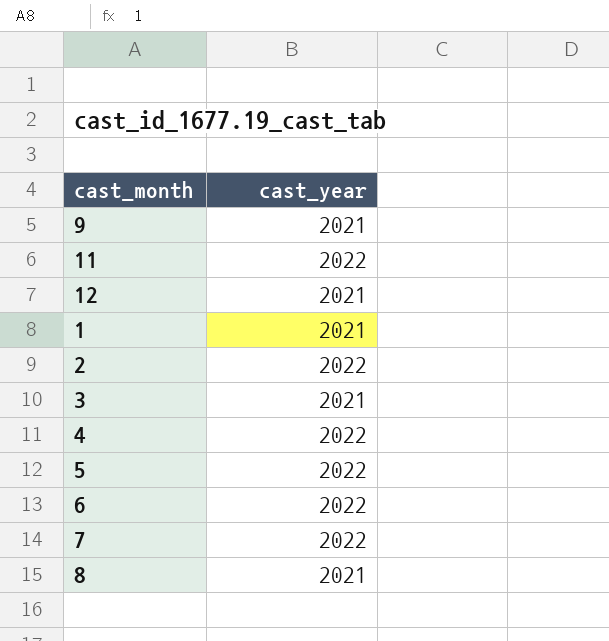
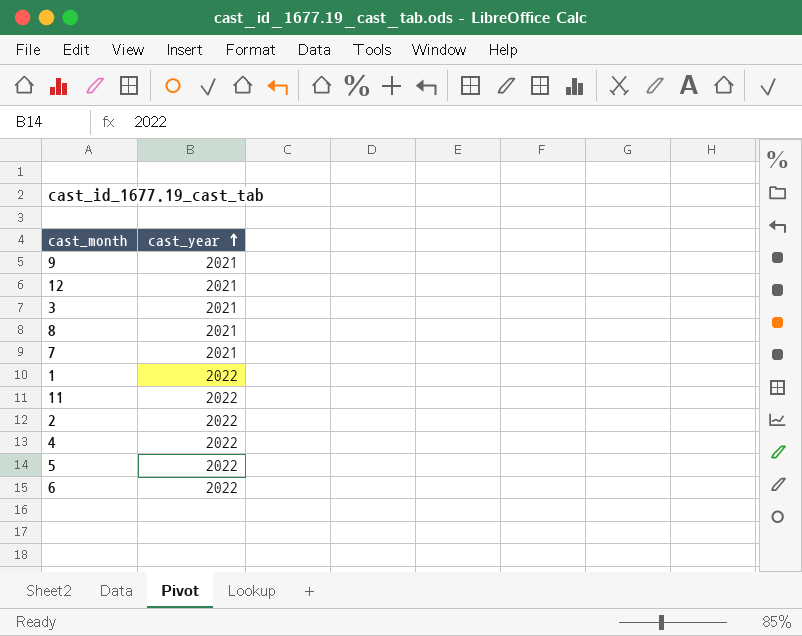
row order: none -> cast_year ascending
7 | cast_year: 2022 -> 2021
1 | cast_year: 2021 -> 2022

